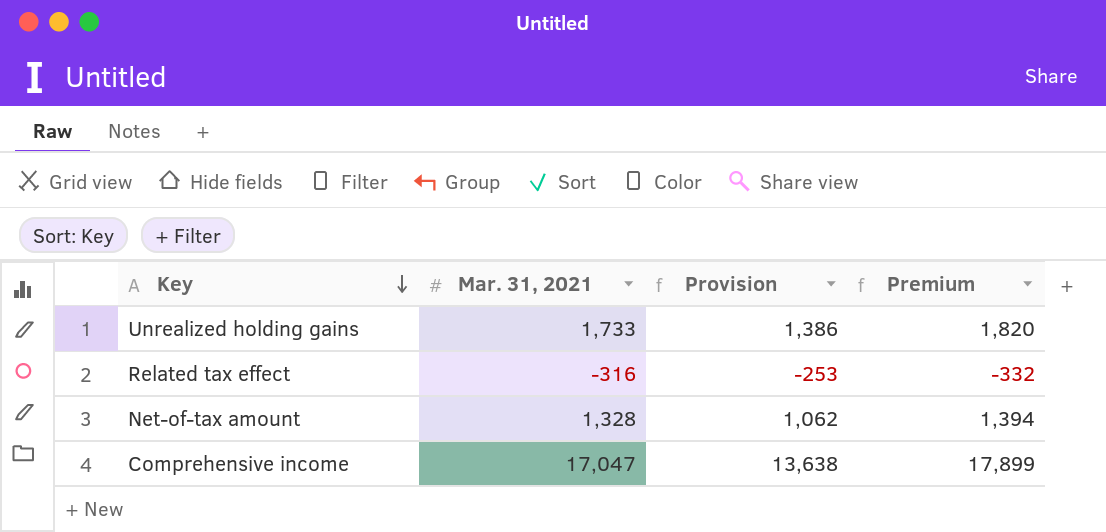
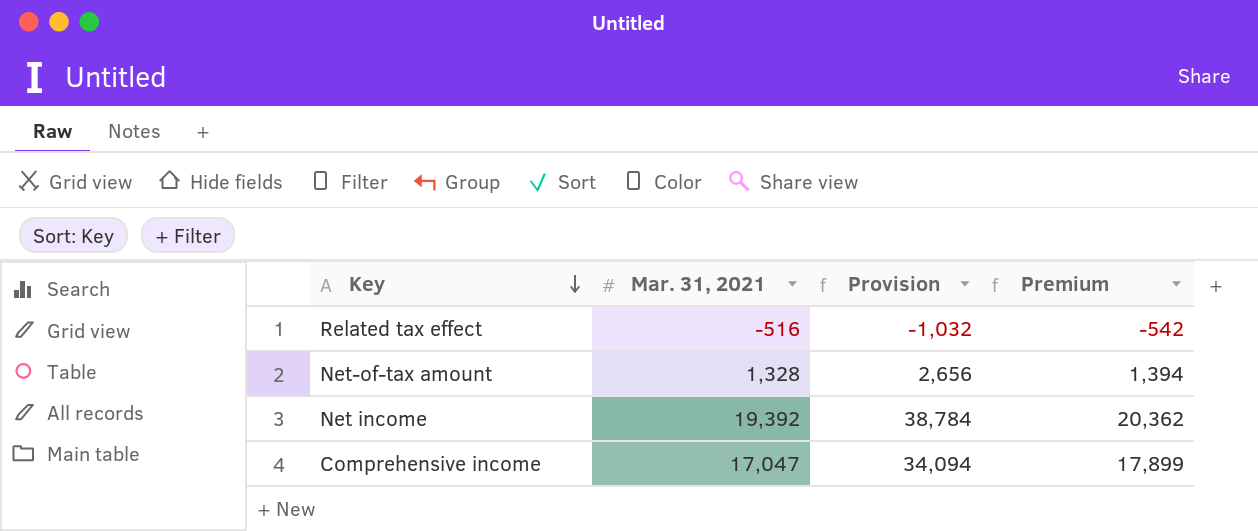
column Provision | formula: [Mar. 31, 2021] * 0.8 -> [Mar. 31, 2021] * 2
row Unrealized holding gains: 1,733 | 1,386 | 1,820 -> none
Related tax effect | Mar. 31, 2021: -316 -> -516
Related tax effect | Premium: -332 -> -542
row Net income: none -> 19,392 | 38,784 | 20,362

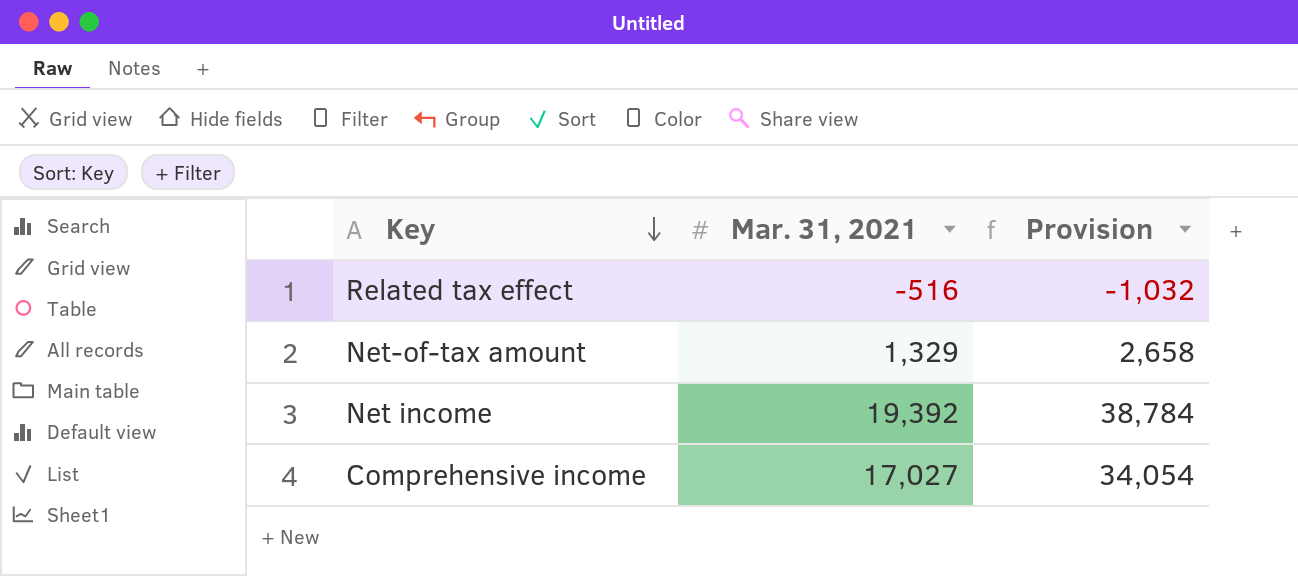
column Premium | formula: [Mar. 31, 2021] * 1.05 -> none
Net-of-tax amount | Mar. 31, 2021: 1,328 -> 1,329
Net-of-tax amount | Provision: 2,656 -> 2,658
Comprehensive income | Mar. 31, 2021: 17,047 -> 17,027
Comprehensive income | Provision: 34,094 -> 34,054

